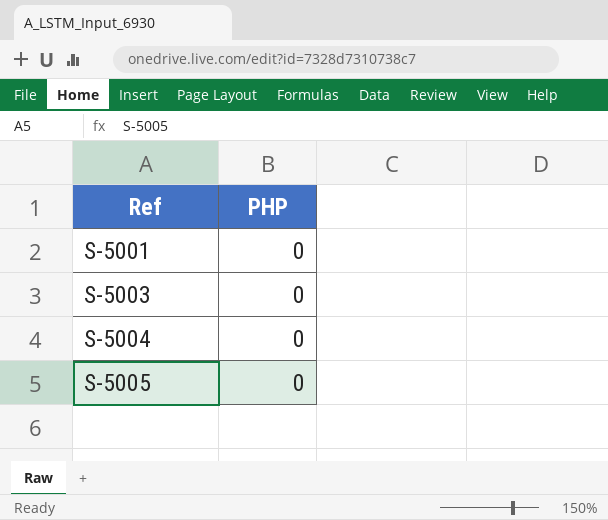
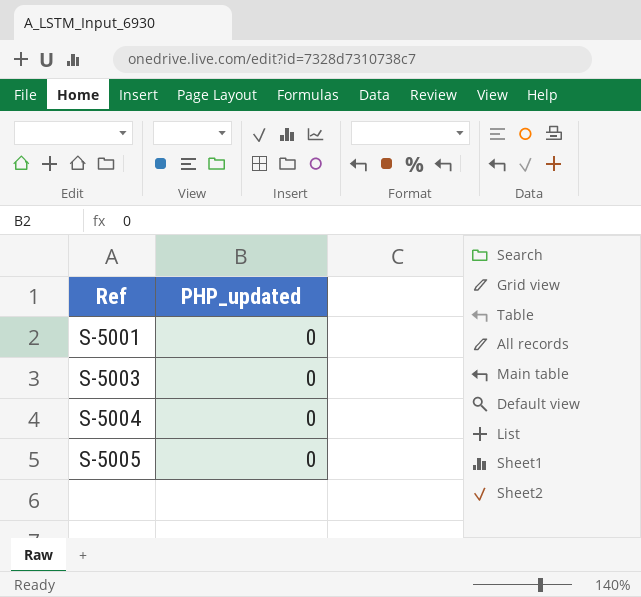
column name: PHP -> PHP_updated

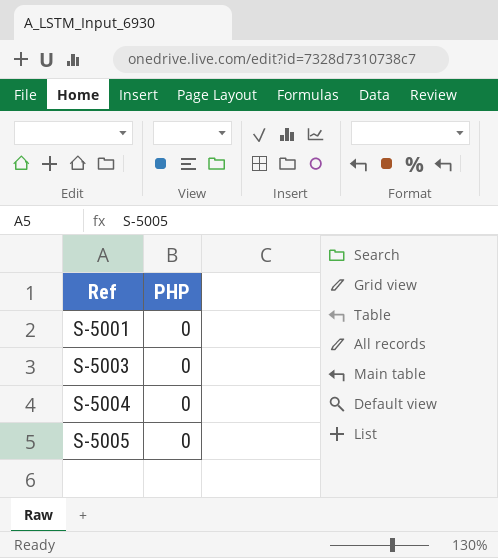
column name: PHP_updated -> PHP

